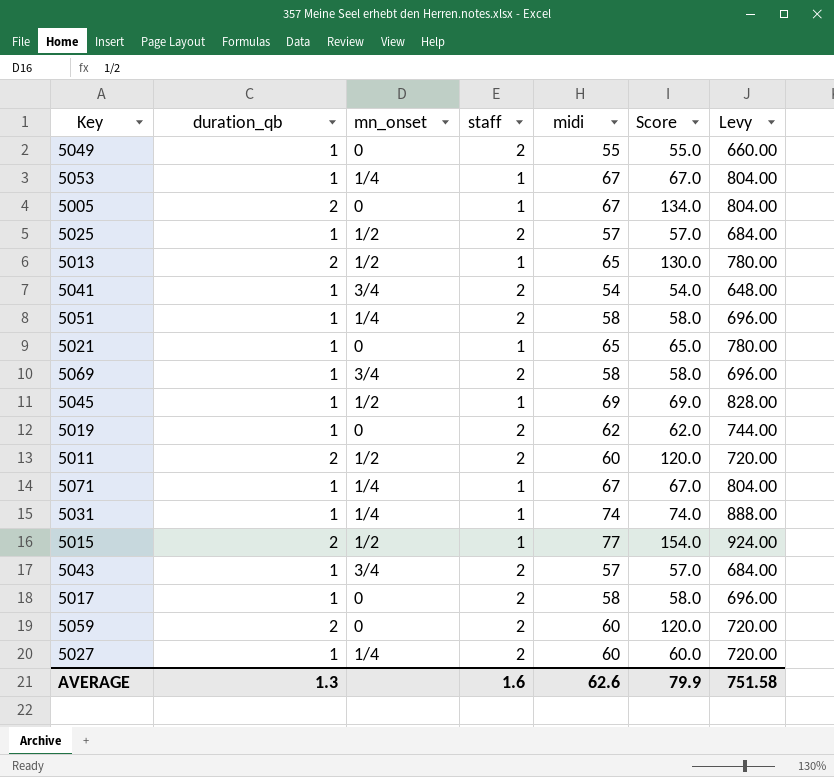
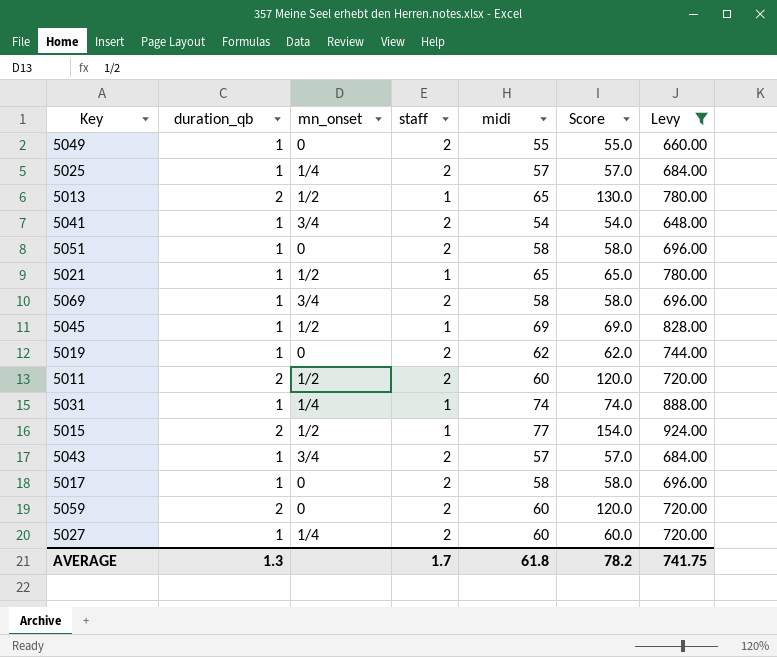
filter: none -> Levy != 804.00
5025 | mn_onset: 1/2 -> 1/4
5051 | mn_onset: 1/4 -> 0
5021 | mn_onset: 0 -> 1/2
AVERAGE | staff: 1.6 -> 1.7
AVERAGE | midi: 62.6 -> 61.8
AVERAGE | Score: 79.9 -> 78.2
AVERAGE | Levy: 751.58 -> 741.75

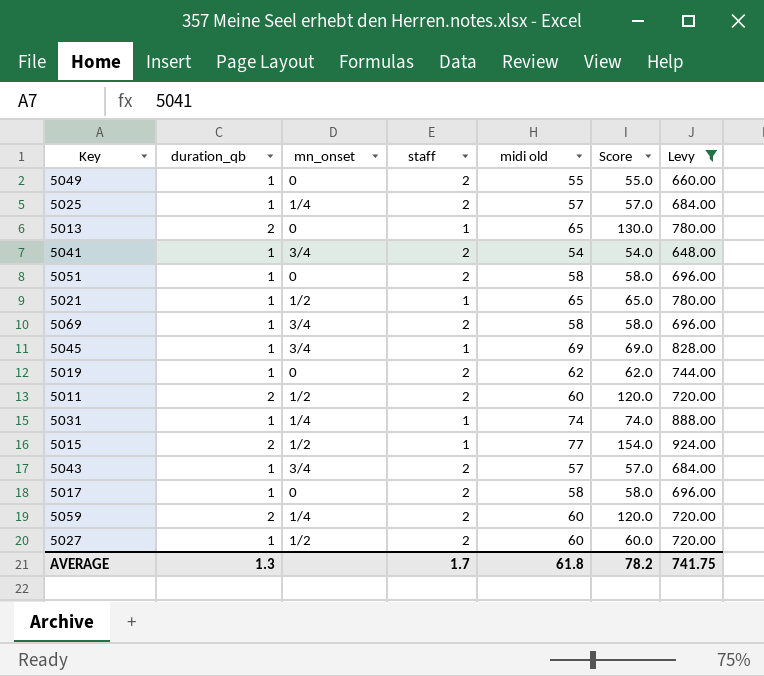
column name: midi -> midi old
5013 | mn_onset: 1/2 -> 0
5045 | mn_onset: 1/2 -> 3/4
5059 | mn_onset: 0 -> 1/4
5027 | mn_onset: 1/4 -> 1/2

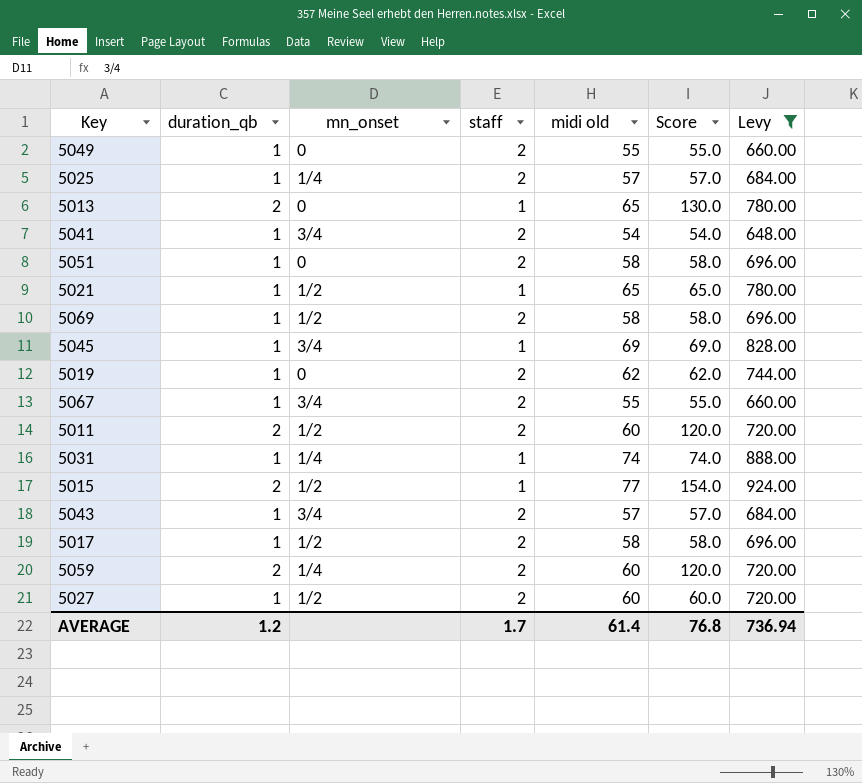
5069 | mn_onset: 3/4 -> 1/2
row 5067: none -> 1 | 3/4 | 2 | 55 | 55.0 | 660.00
5017 | mn_onset: 0 -> 1/2
AVERAGE | duration_qb: 1.3 -> 1.2
AVERAGE | midi old: 61.8 -> 61.4
AVERAGE | Score: 78.2 -> 76.8
AVERAGE | Levy: 741.75 -> 736.94

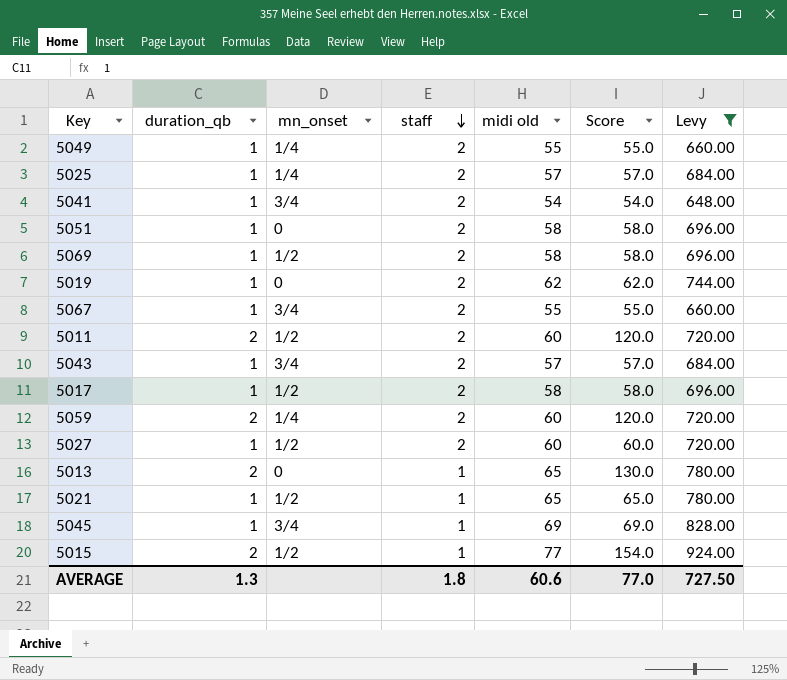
row order: none -> staff descending
row 5031: 1 | 1/4 | 1 | 74 | 74.0 | 888.00 -> none
5049 | mn_onset: 0 -> 1/4
AVERAGE | duration_qb: 1.2 -> 1.3
AVERAGE | staff: 1.7 -> 1.8
AVERAGE | midi old: 61.4 -> 60.6
AVERAGE | Score: 76.8 -> 77.0
AVERAGE | Levy: 736.94 -> 727.50

